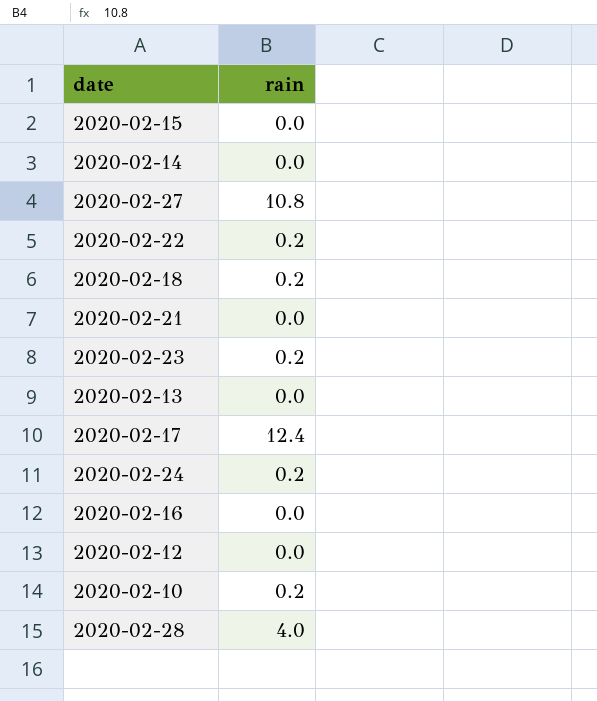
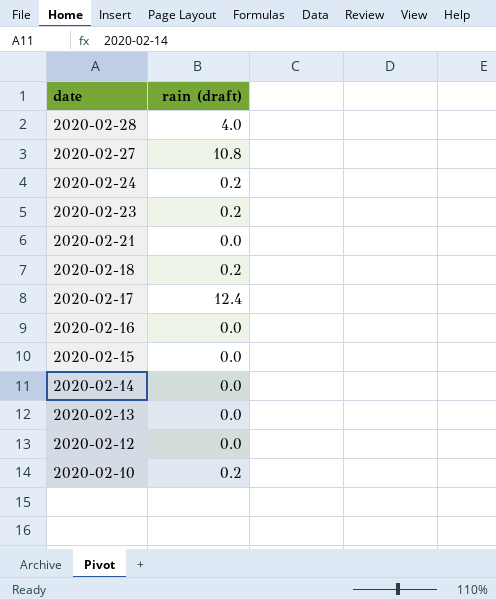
row order: none -> date descending
column name: rain -> rain (draft)
row 2020-02-22: 0.2 -> none

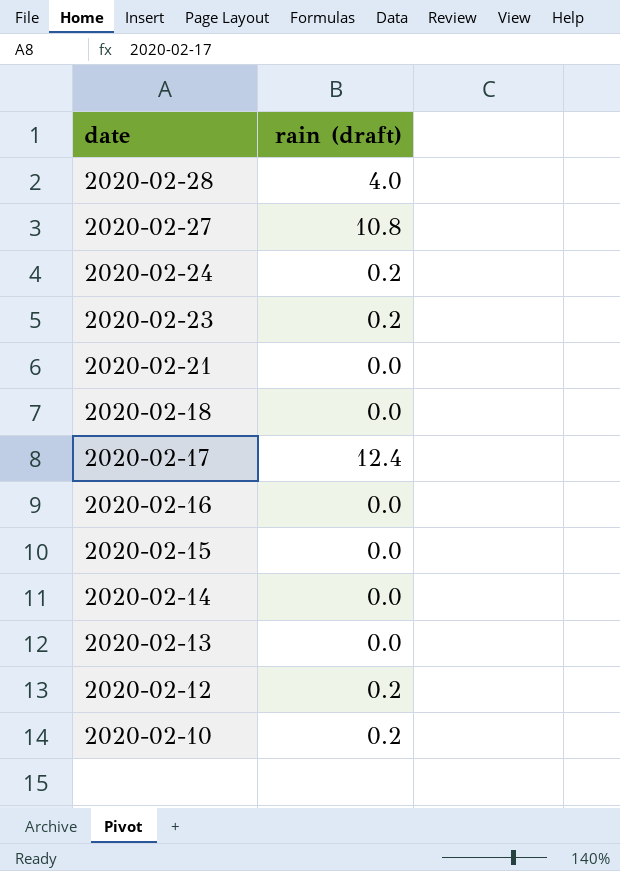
2020-02-18 | rain (draft): 0.2 -> 0.0
2020-02-12 | rain (draft): 0.0 -> 0.2

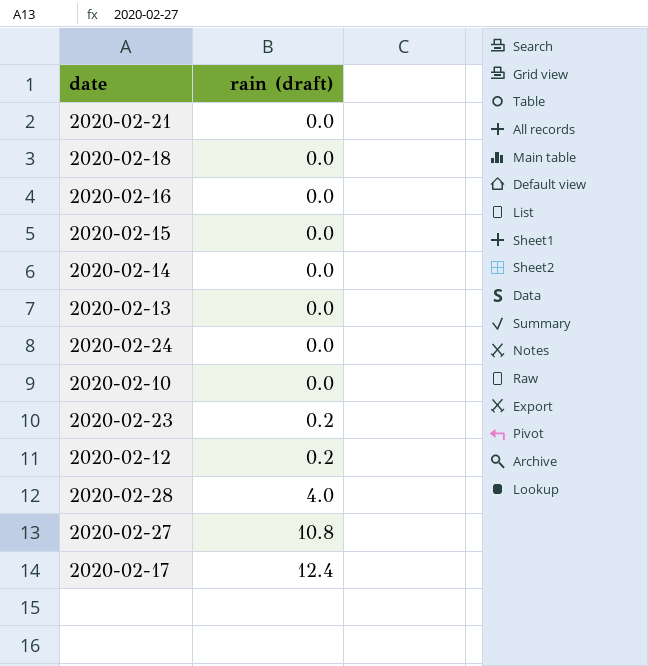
row order: date descending -> rain (draft) ascending
2020-02-24 | rain (draft): 0.2 -> 0.0
2020-02-10 | rain (draft): 0.2 -> 0.0

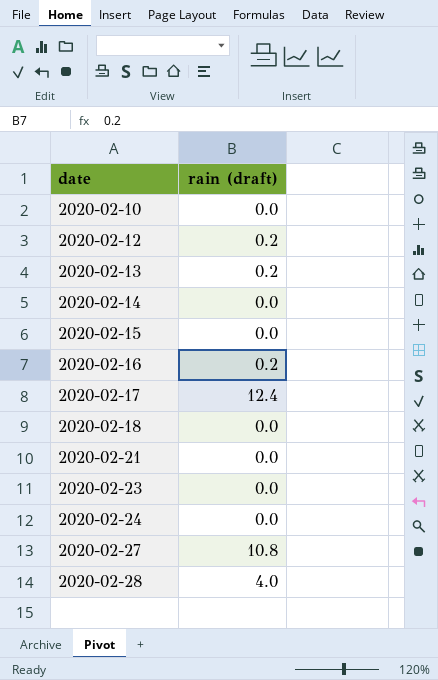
row order: rain (draft) ascending -> date ascending
2020-02-13 | rain (draft): 0.0 -> 0.2
2020-02-16 | rain (draft): 0.0 -> 0.2
2020-02-23 | rain (draft): 0.2 -> 0.0

